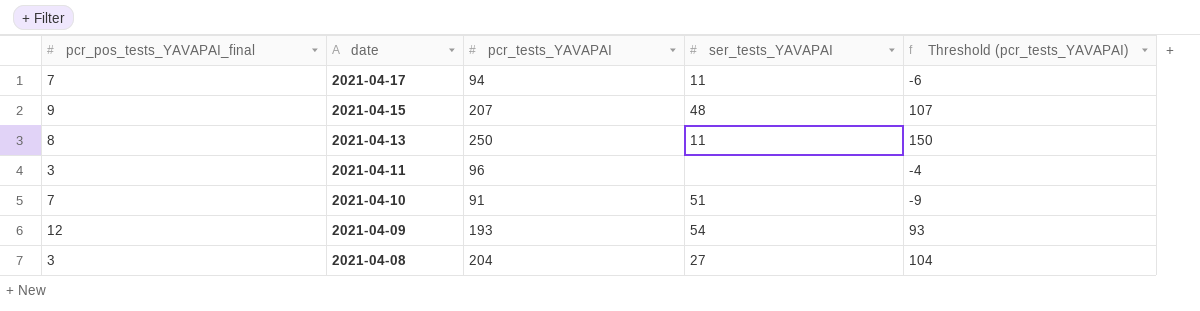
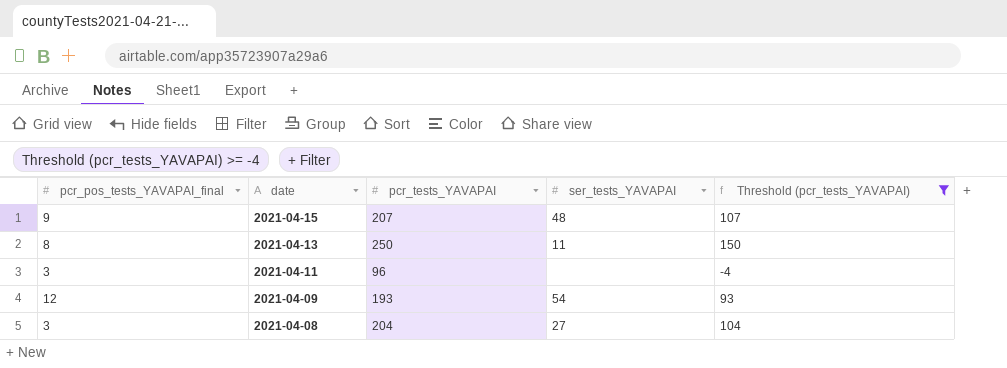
filter: none -> Threshold (pcr_tests_YAVAPAI) >= -4

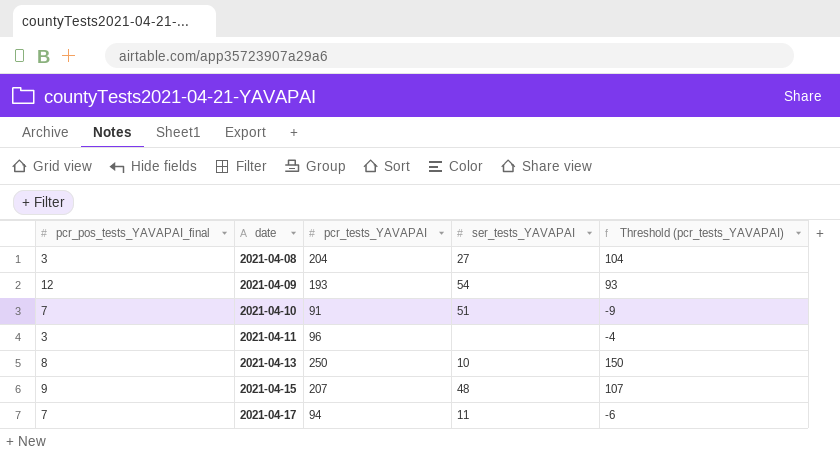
filter: Threshold (pcr_tests_YAVAPAI) >= -4 -> none
row order: date descending -> date ascending
2021-04-13 | ser_tests_YAVAPAI: 11 -> 10

